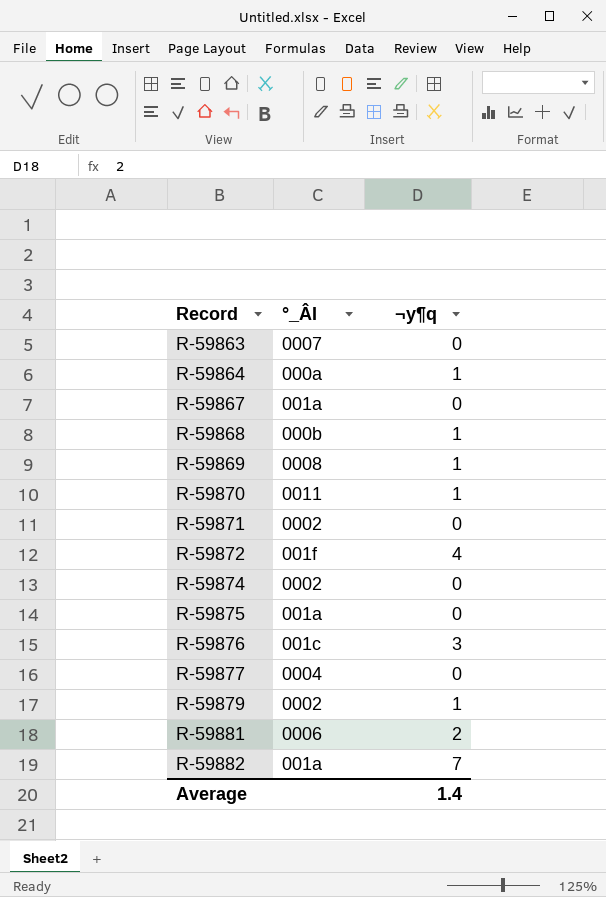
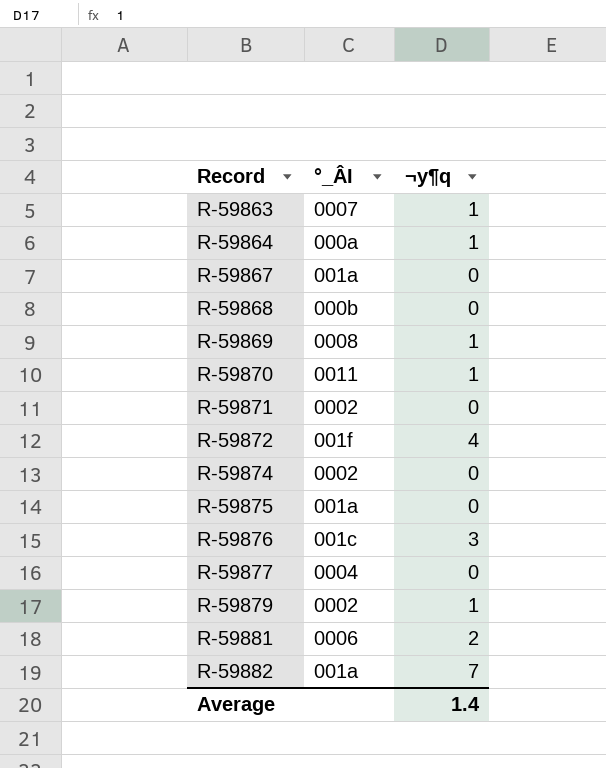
R-59863 | ¬y¶q: 0 -> 1
R-59868 | ¬y¶q: 1 -> 0

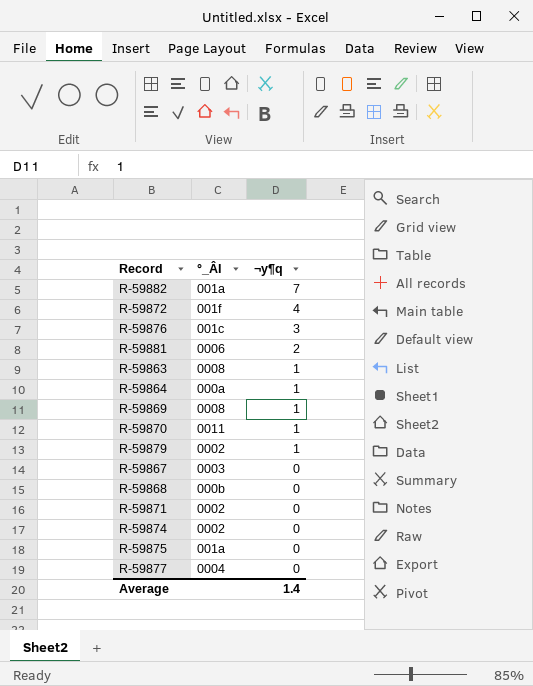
row order: Record ascending -> ¬y¶q descending
R-59863 | °_ÂI: 0007 -> 0008
R-59867 | °_ÂI: 001a -> 0003

